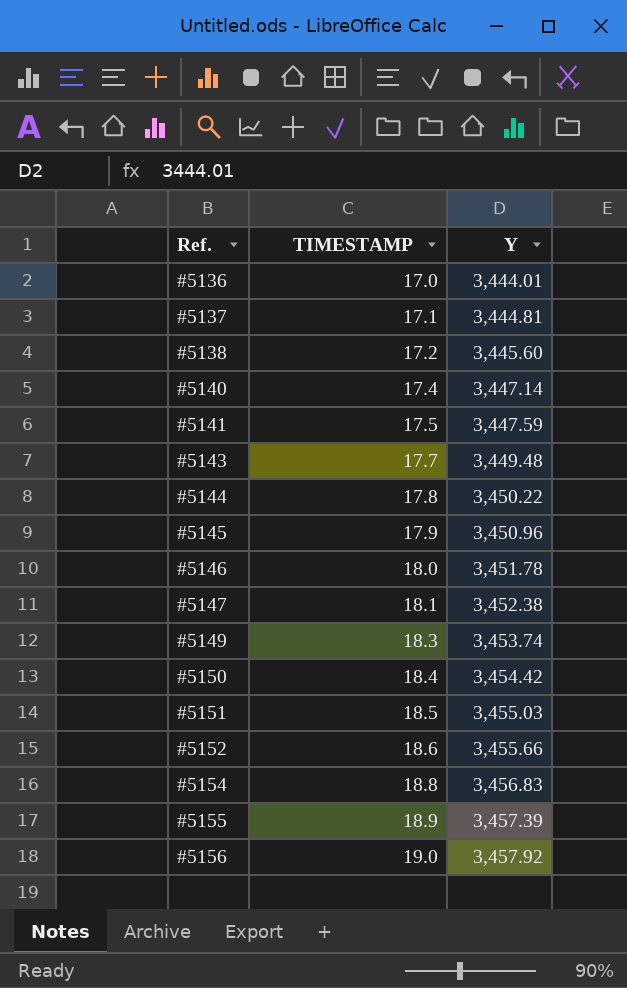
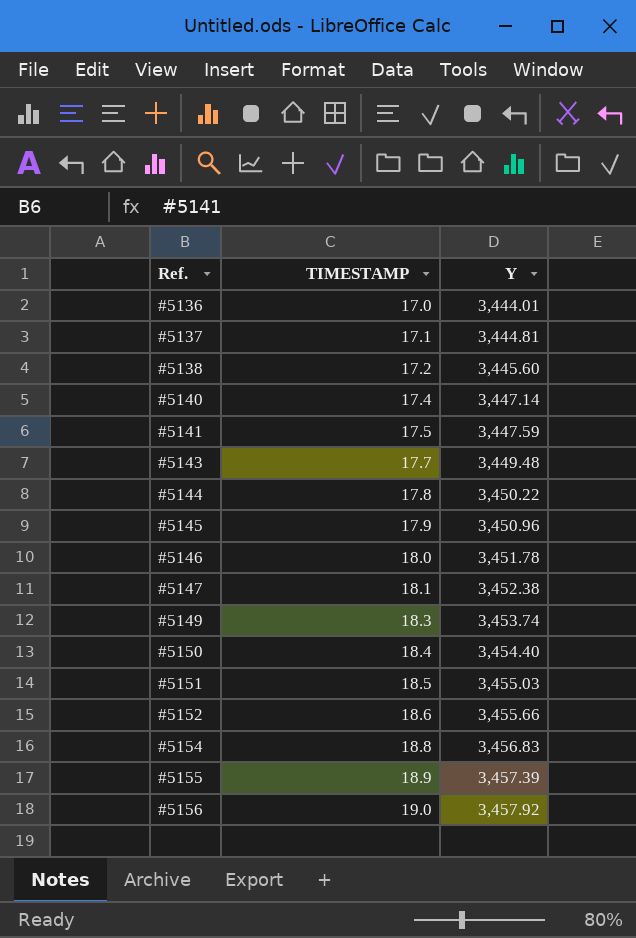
#5150 | Y: 3,454.42 -> 3,454.40

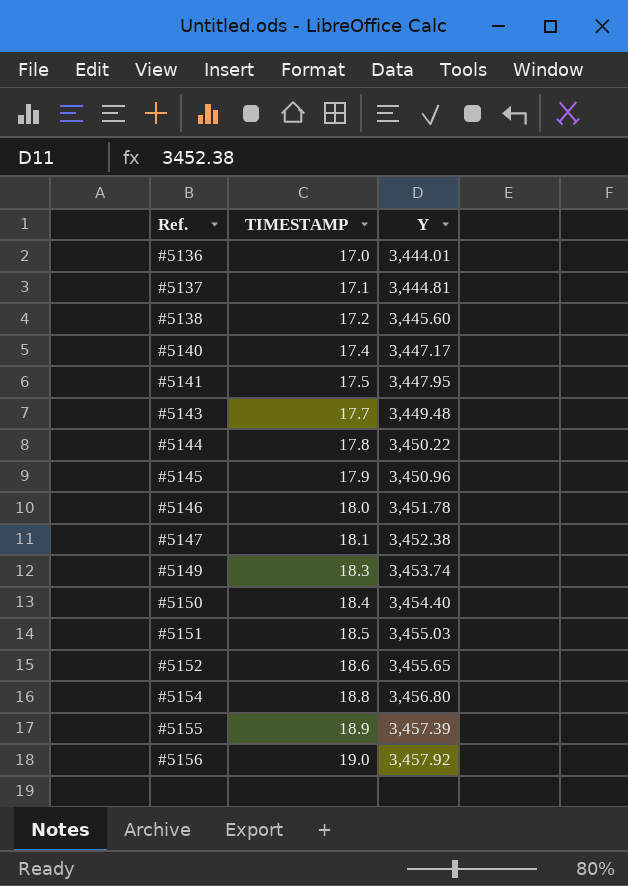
#5140 | Y: 3,447.14 -> 3,447.17
#5141 | Y: 3,447.59 -> 3,447.95
#5152 | Y: 3,455.66 -> 3,455.65
#5154 | Y: 3,456.83 -> 3,456.80

